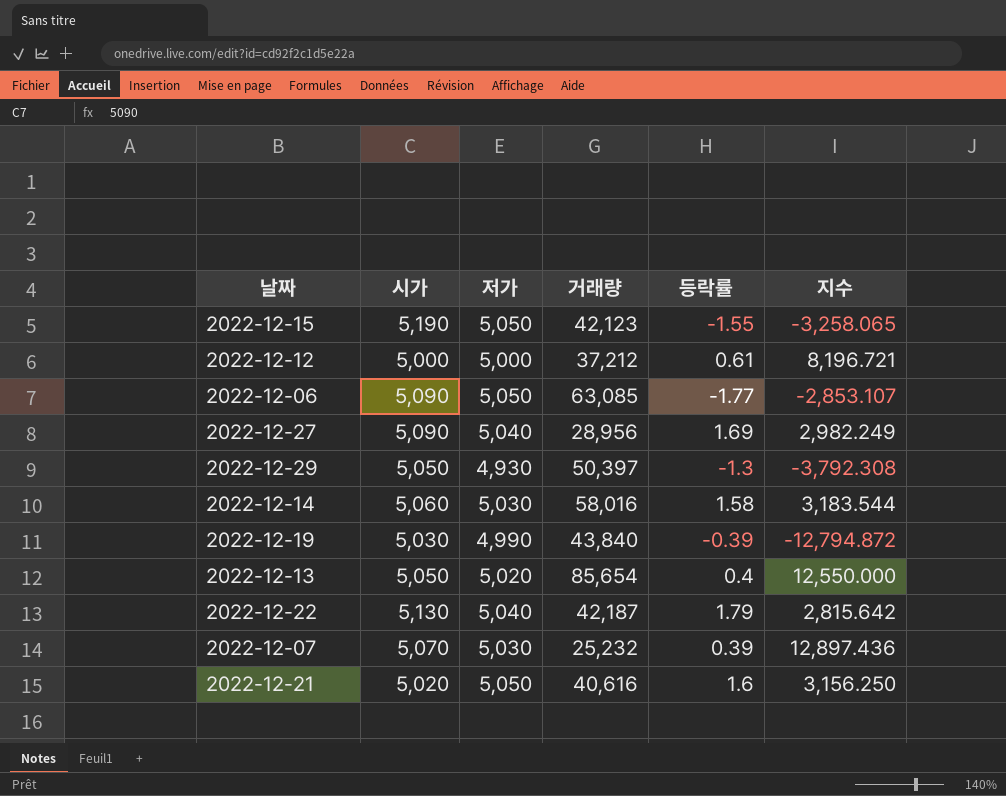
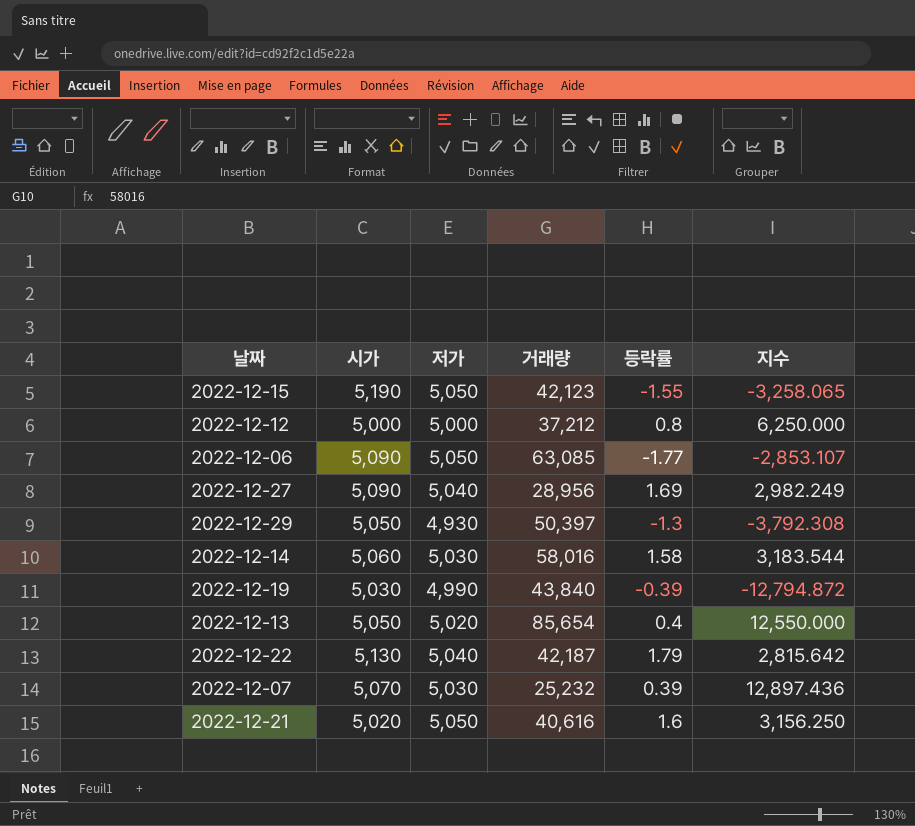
2022-12-12 | 등락률: 0.61 -> 0.8
2022-12-12 | 지수: 8,196.721 -> 6,250.000

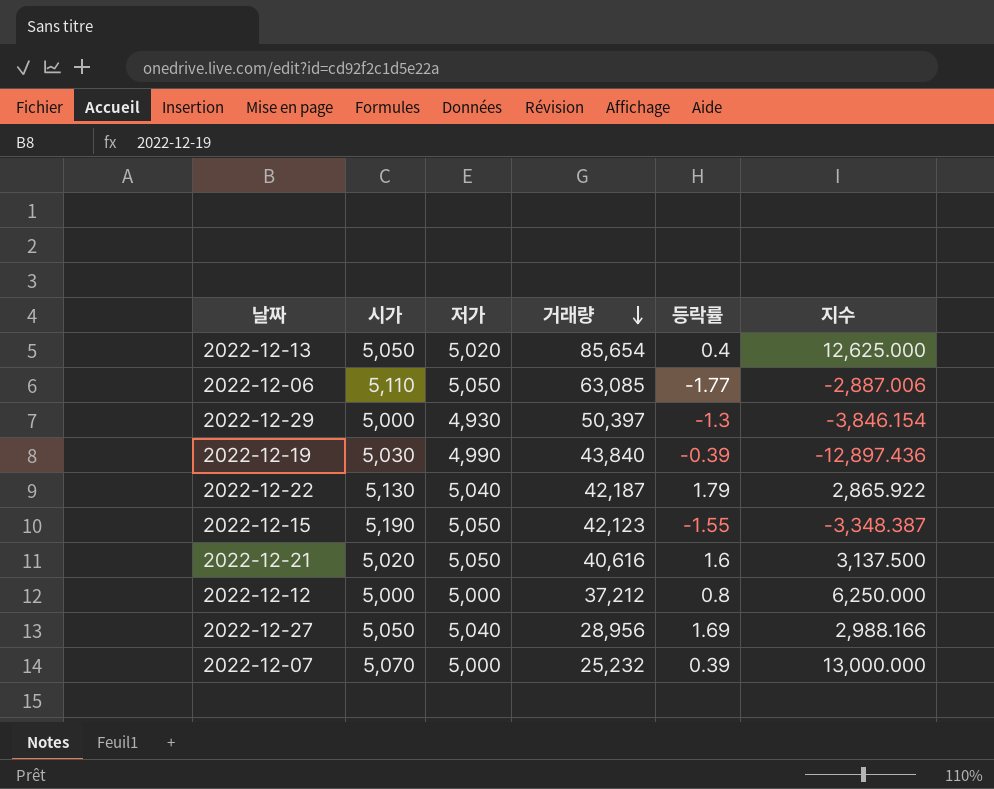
row order: none -> 거래량 descending
column 지수 | formula: [저가] / [등락률] -> [시가] / [등락률]
row 2022-12-14: 5,060 | 5,030 | 58,016 | 1.58 | 3,183.544 -> none
2022-12-06 | 시가: 5,090 -> 5,110
2022-12-29 | 시가: 5,050 -> 5,000
2022-12-27 | 시가: 5,090 -> 5,050
2022-12-07 | 저가: 5,030 -> 5,000

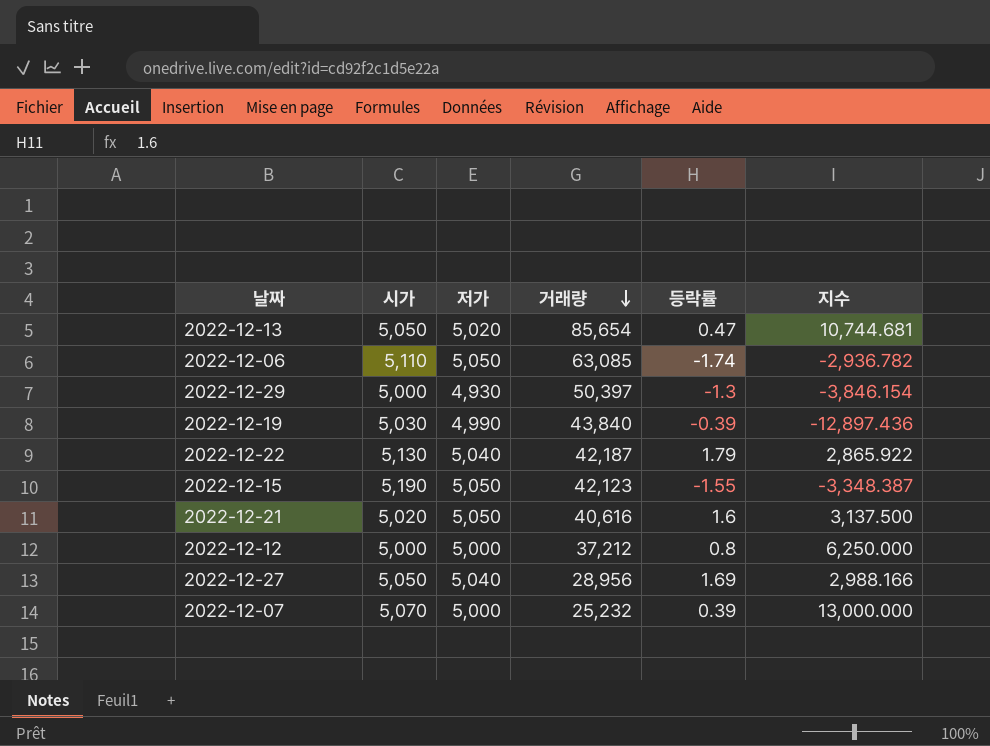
2022-12-13 | 등락률: 0.4 -> 0.47
2022-12-13 | 지수: 12,625.000 -> 10,744.681
2022-12-06 | 등락률: -1.77 -> -1.74
2022-12-06 | 지수: -2,887.006 -> -2,936.782

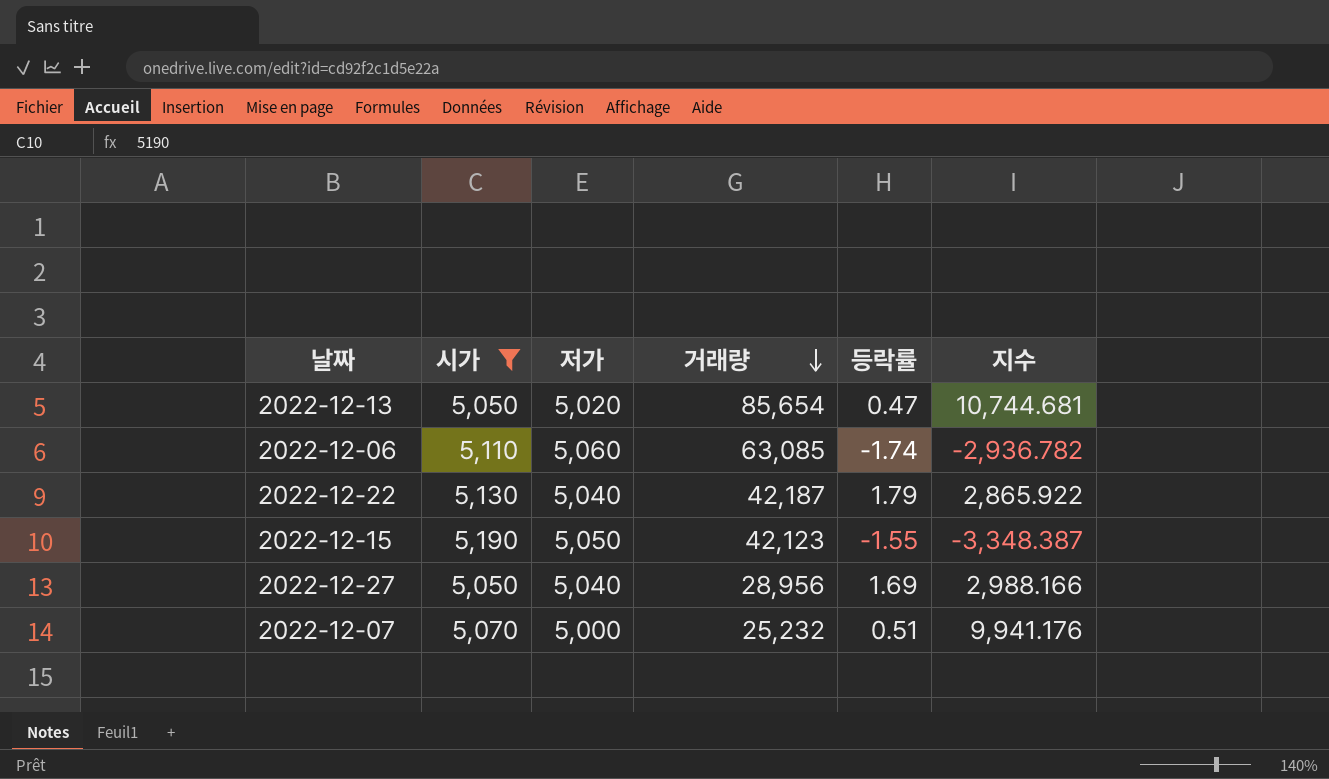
filter: none -> 시가 >= 5,050
2022-12-06 | 저가: 5,050 -> 5,060
2022-12-07 | 등락률: 0.39 -> 0.51
2022-12-07 | 지수: 13,000.000 -> 9,941.176

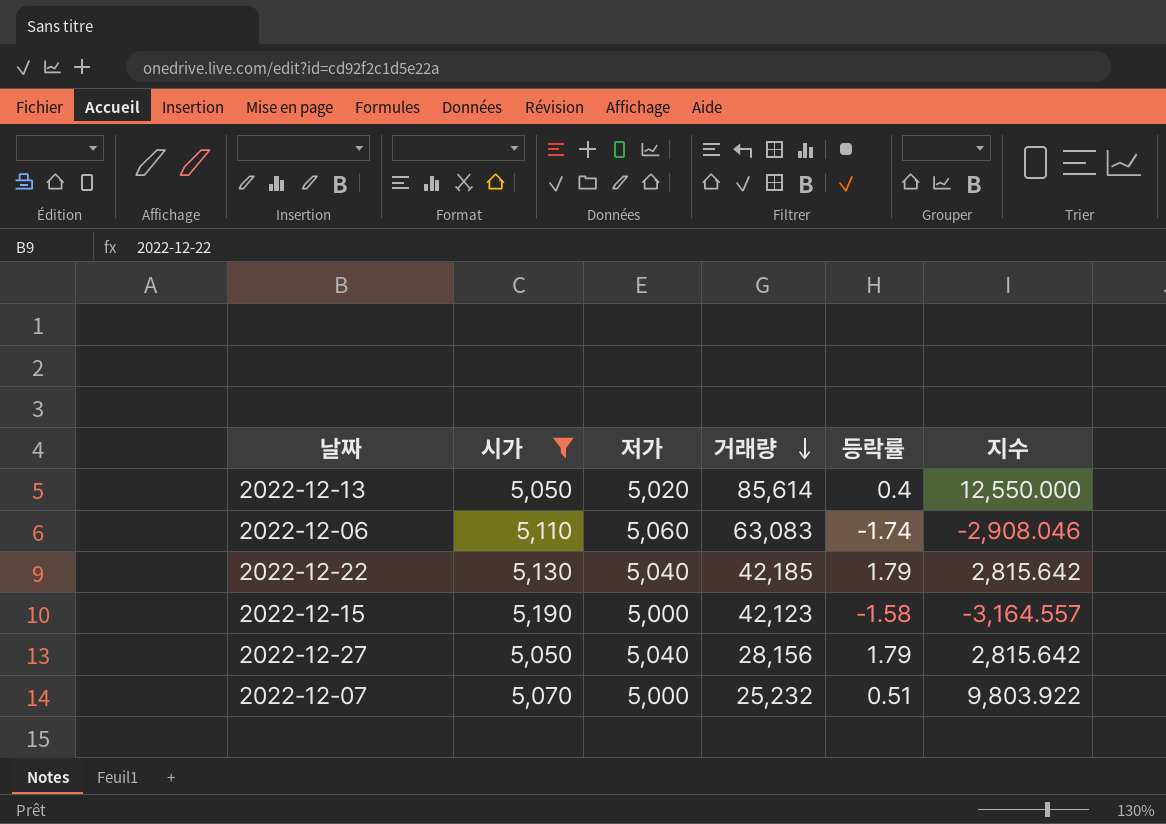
column 지수 | formula: [시가] / [등락률] -> [저가] / [등락률]
2022-12-13 | 거래량: 85,654 -> 85,614
2022-12-13 | 등락률: 0.47 -> 0.4
2022-12-06 | 거래량: 63,085 -> 63,083
2022-12-22 | 거래량: 42,187 -> 42,185
2022-12-15 | 저가: 5,050 -> 5,000
2022-12-15 | 등락률: -1.55 -> -1.58
2022-12-27 | 거래량: 28,956 -> 28,156
2022-12-27 | 등락률: 1.69 -> 1.79

